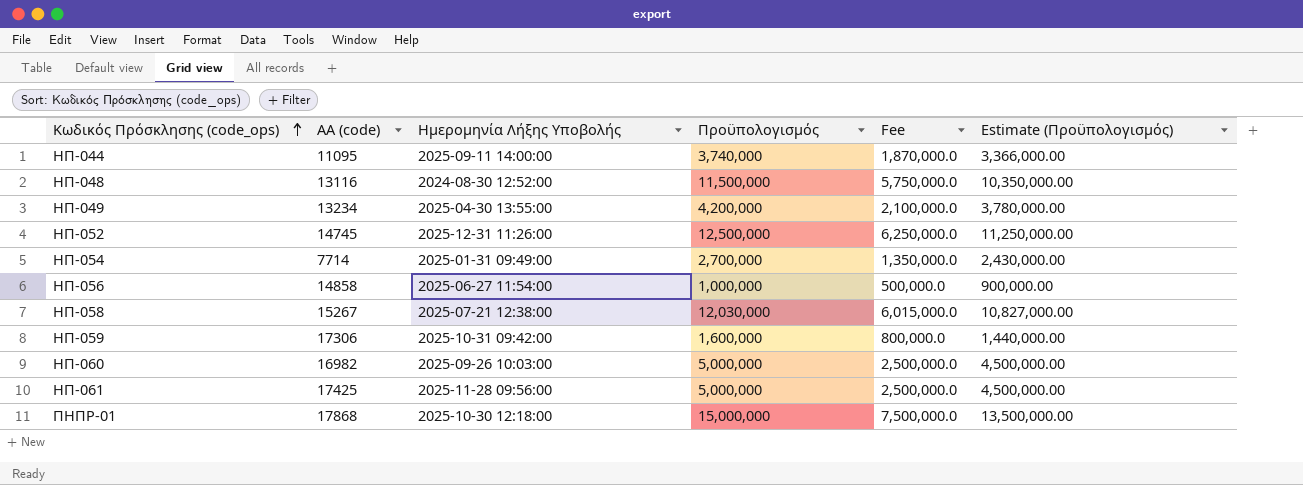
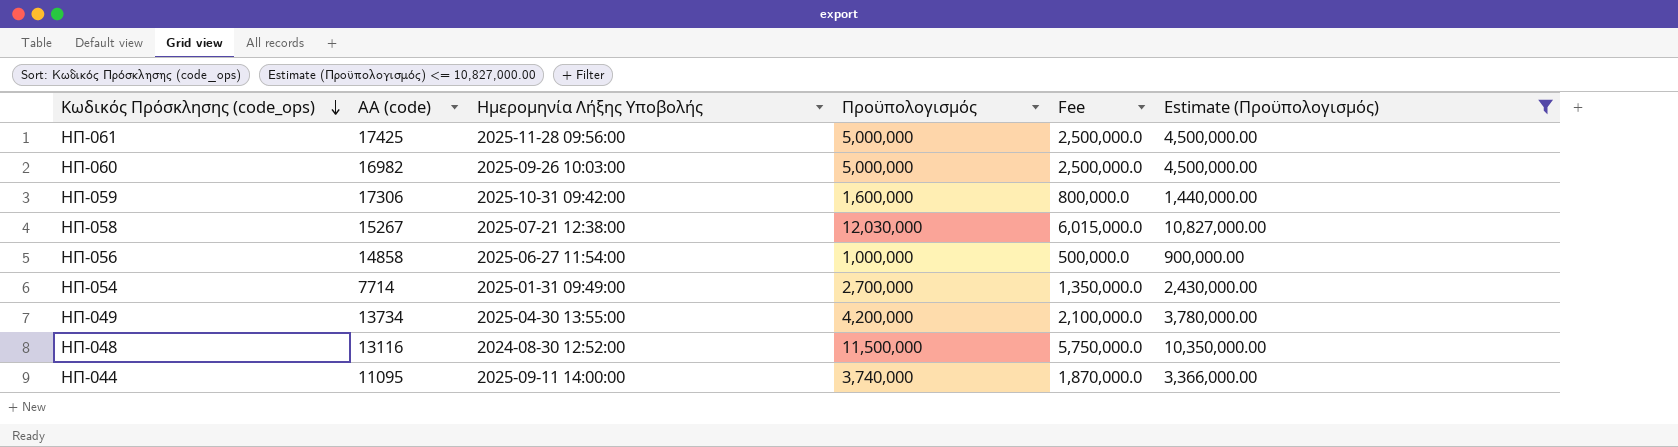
filter: none -> Estimate (Πρoϋπολογισμός) <= 10,827,000.00
row order: Κωδικός Πρόσκλησης (code_ops) ascending -> Κωδικός Πρόσκλησης (code_ops) descending
ΗΠ-049 | ΑΑ (code): 13234 -> 13734

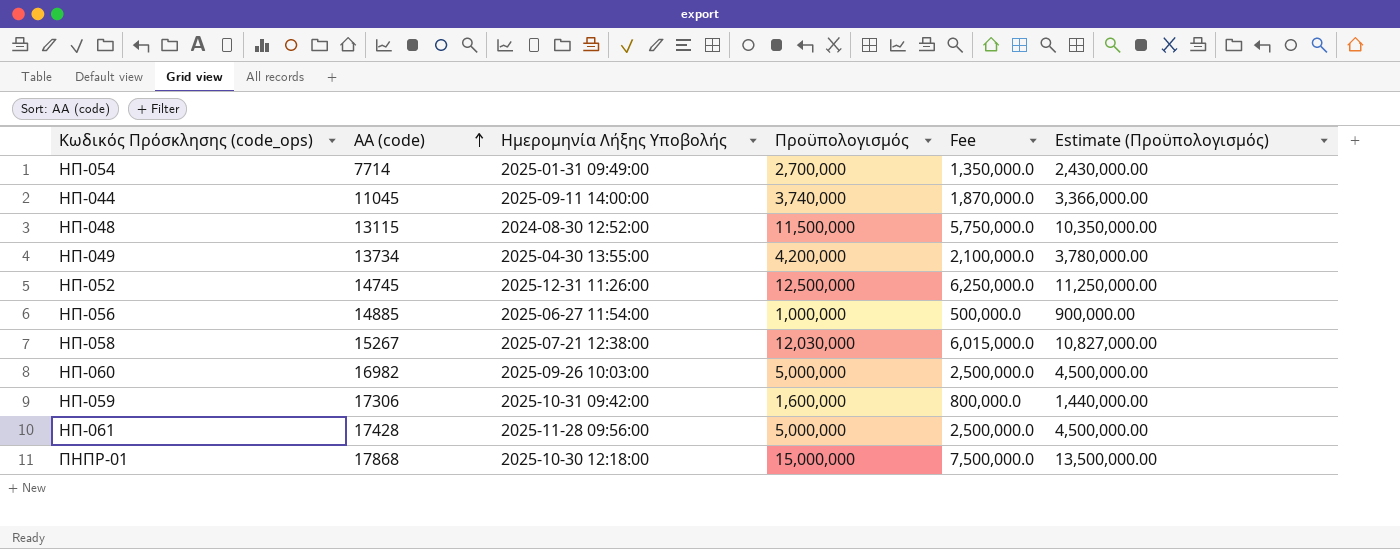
filter: Estimate (Πρoϋπολογισμός) <= 10,827,000.00 -> none
row order: Κωδικός Πρόσκλησης (code_ops) descending -> ΑΑ (code) ascending
ΗΠ-044 | ΑΑ (code): 11095 -> 11045
ΗΠ-048 | ΑΑ (code): 13116 -> 13115
ΗΠ-056 | ΑΑ (code): 14858 -> 14885
ΗΠ-061 | ΑΑ (code): 17425 -> 17428

